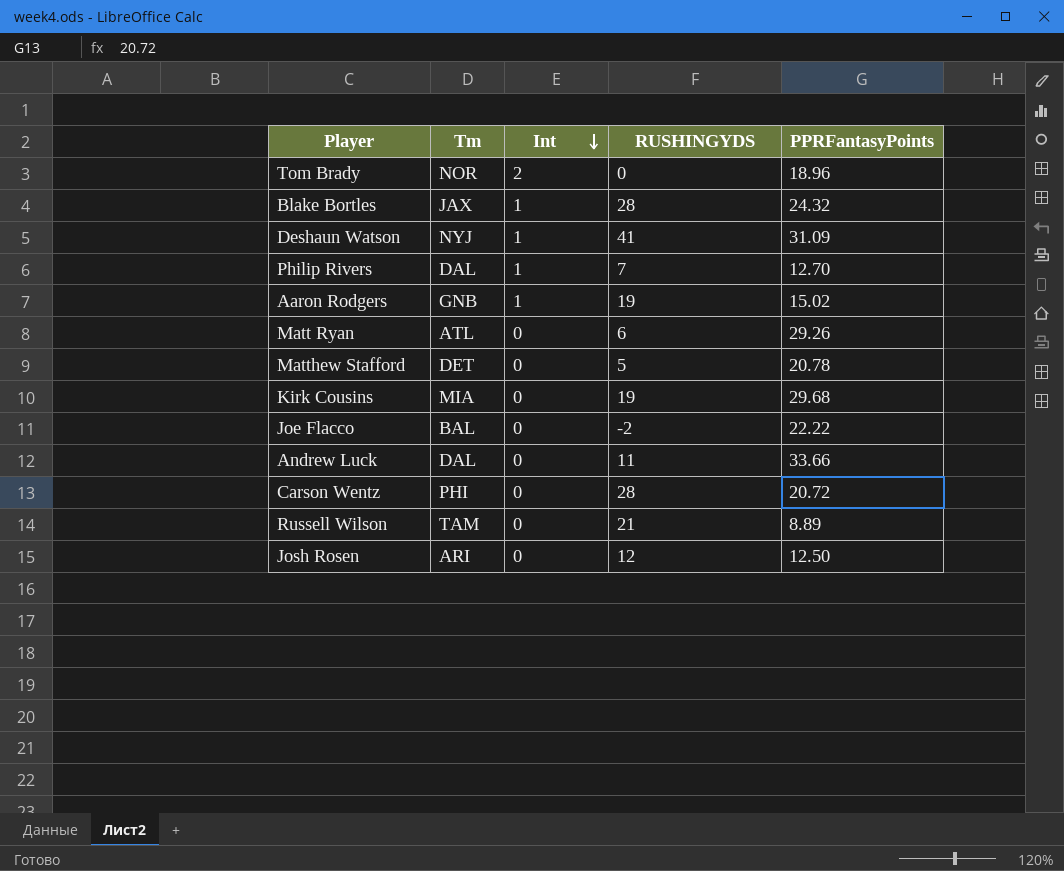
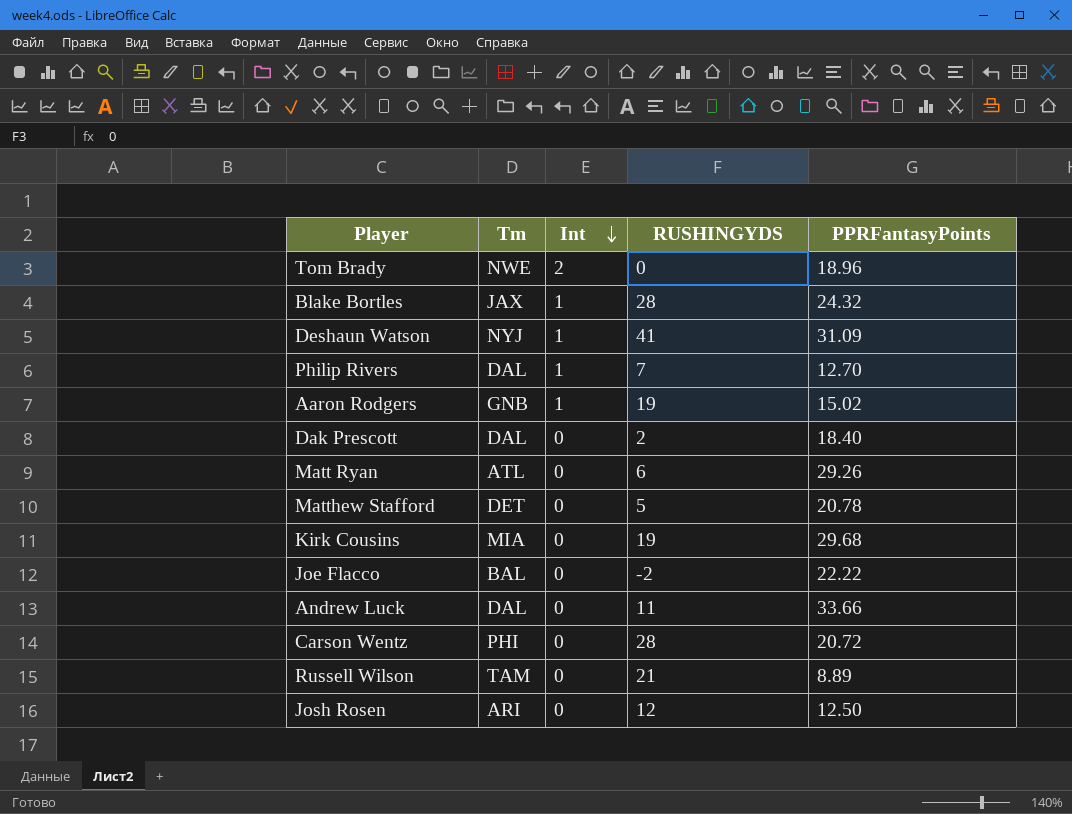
Tom Brady | Tm: NOR -> NWE
row Dak Prescott: none -> DAL | 0 | 2 | 18.40

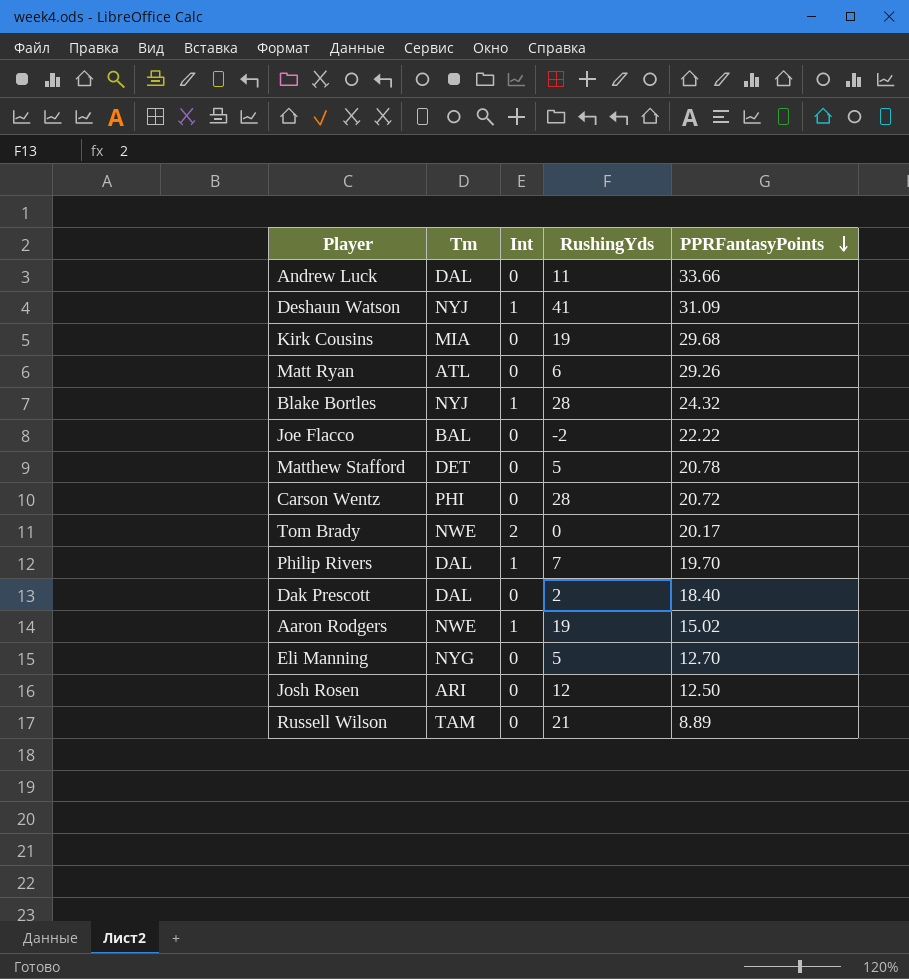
row order: Int descending -> PPRFantasyPoints descending
column name: RUSHINGYDS -> RushingYds
Blake Bortles | Tm: JAX -> NYJ
Tom Brady | PPRFantasyPoints: 18.96 -> 20.17
Philip Rivers | PPRFantasyPoints: 12.70 -> 19.70
Aaron Rodgers | Tm: GNB -> NWE
row Eli Manning: none -> NYG | 0 | 5 | 12.70

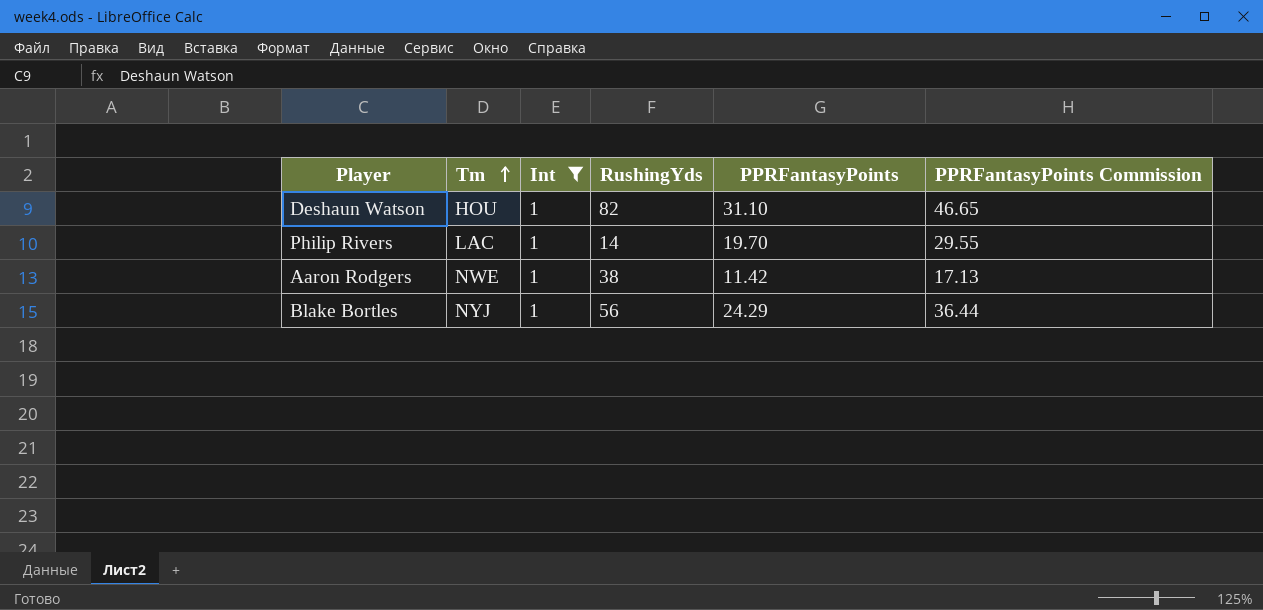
filter: none -> Int = 1
row order: PPRFantasyPoints descending -> Tm ascending
column PPRFantasyPoints Commission | formula: none -> [PPRFantasyPoints] * 1.5
Deshaun Watson | Tm: NYJ -> HOU
Deshaun Watson | RushingYds: 41 -> 82
Deshaun Watson | PPRFantasyPoints: 31.09 -> 31.10
Philip Rivers | Tm: DAL -> LAC
Philip Rivers | RushingYds: 7 -> 14
Aaron Rodgers | RushingYds: 19 -> 38
Aaron Rodgers | PPRFantasyPoints: 15.02 -> 11.42
Blake Bortles | RushingYds: 28 -> 56
Blake Bortles | PPRFantasyPoints: 24.32 -> 24.29

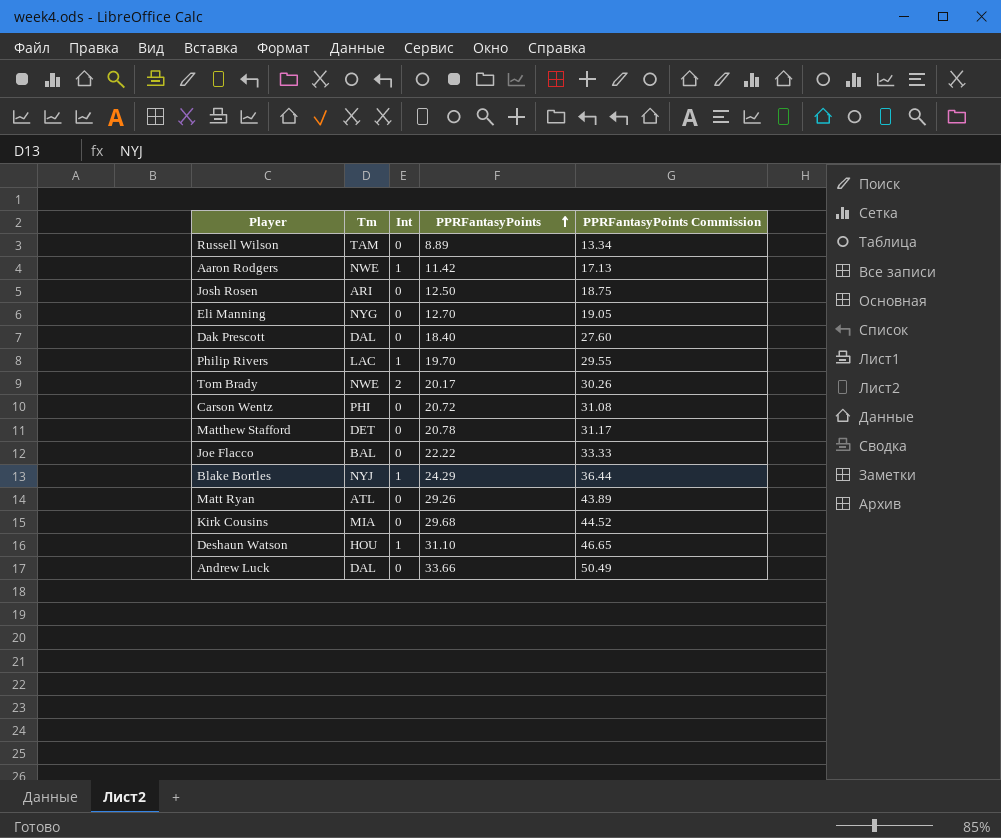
filter: Int = 1 -> none
row order: Tm ascending -> PPRFantasyPoints ascending
column RushingYds | position: 4 -> none

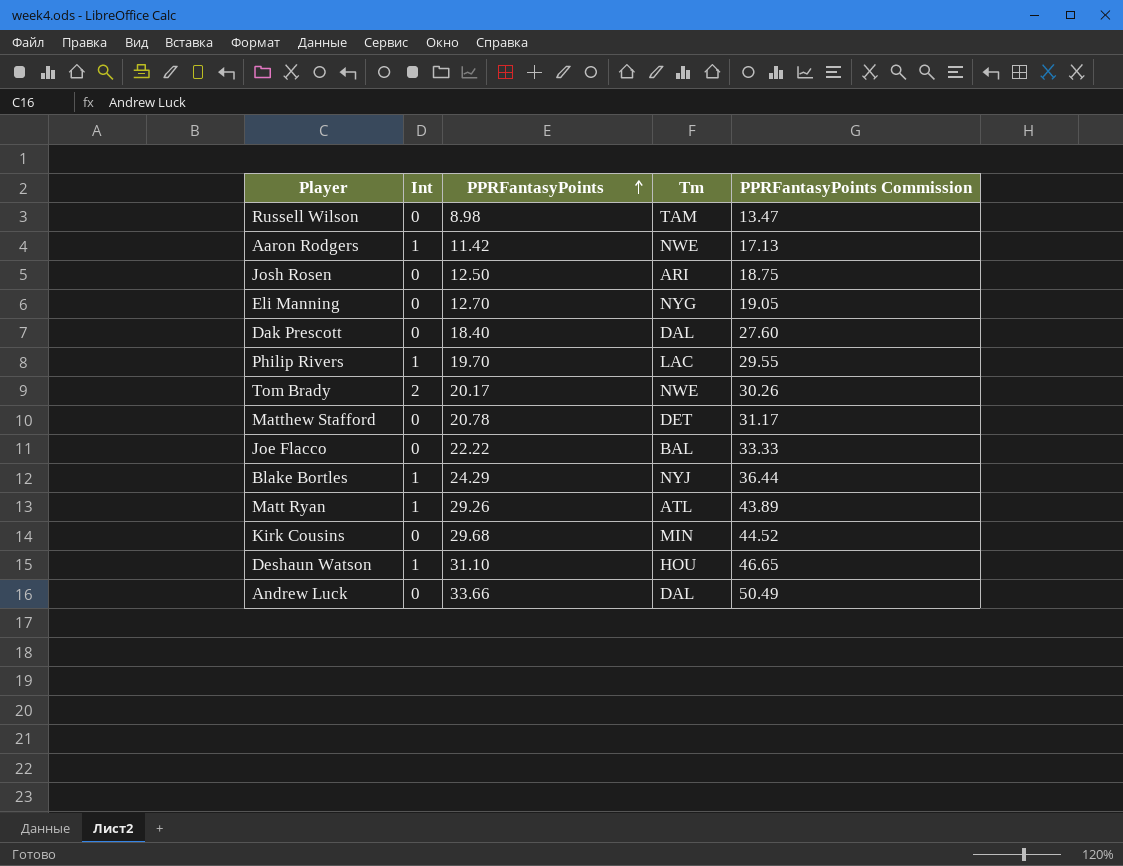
column Tm | position: 2 -> 4
row Carson Wentz: PHI | 0 | 20.72 | 31.08 -> none
Russell Wilson | PPRFantasyPoints: 8.89 -> 8.98
Russell Wilson | PPRFantasyPoints Commission: 13.34 -> 13.47
Matt Ryan | Int: 0 -> 1
Kirk Cousins | Tm: MIA -> MIN

